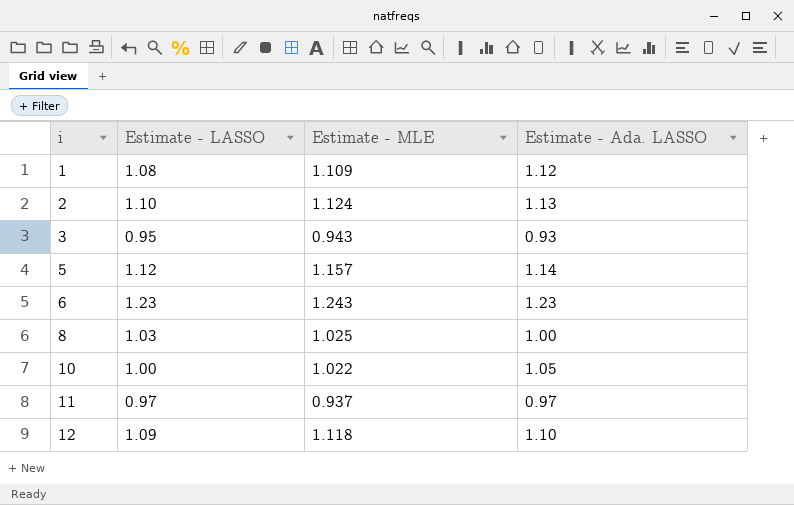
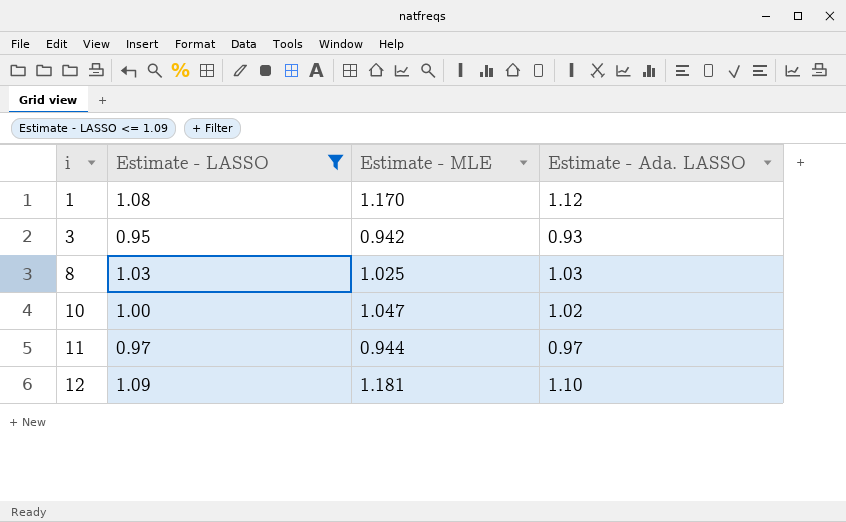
filter: none -> Estimate - LASSO <= 1.09
1 | Estimate - MLE: 1.109 -> 1.170
3 | Estimate - MLE: 0.943 -> 0.942
8 | Estimate - Ada. LASSO: 1.00 -> 1.03
10 | Estimate - MLE: 1.022 -> 1.047
10 | Estimate - Ada. LASSO: 1.05 -> 1.02
11 | Estimate - MLE: 0.937 -> 0.944
12 | Estimate - MLE: 1.118 -> 1.181

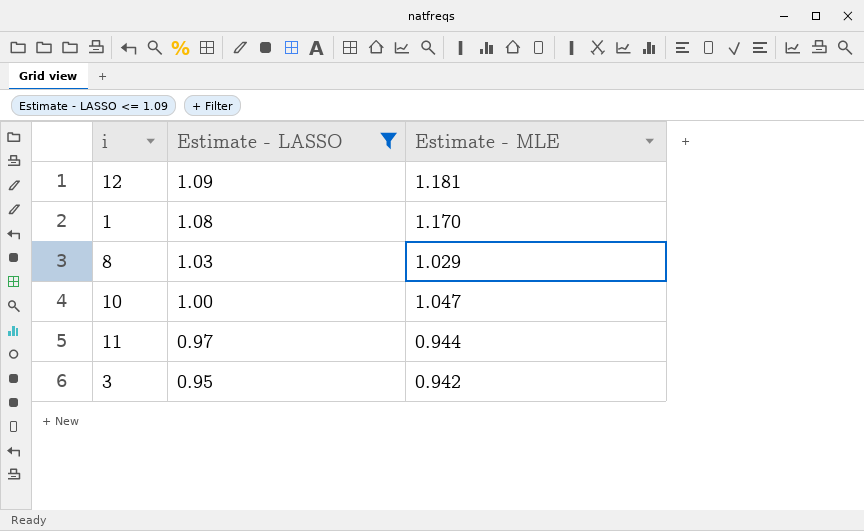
row order: i ascending -> Estimate - LASSO descending
column Estimate - Ada. LASSO | position: 4 -> none
8 | Estimate - MLE: 1.025 -> 1.029

